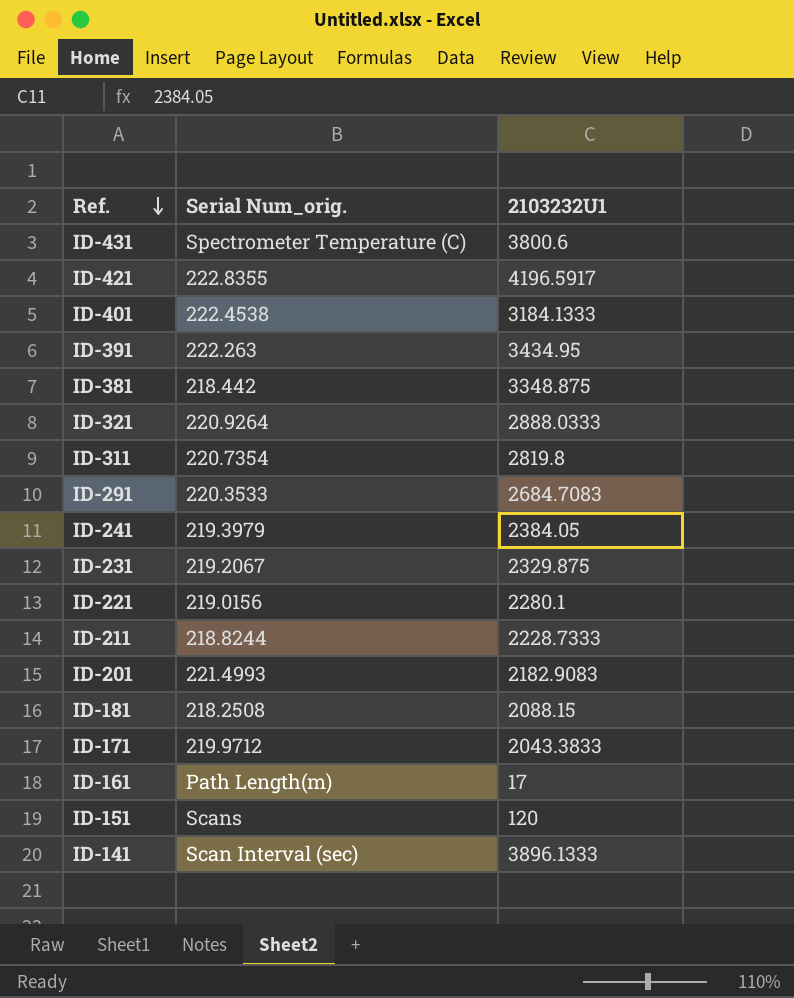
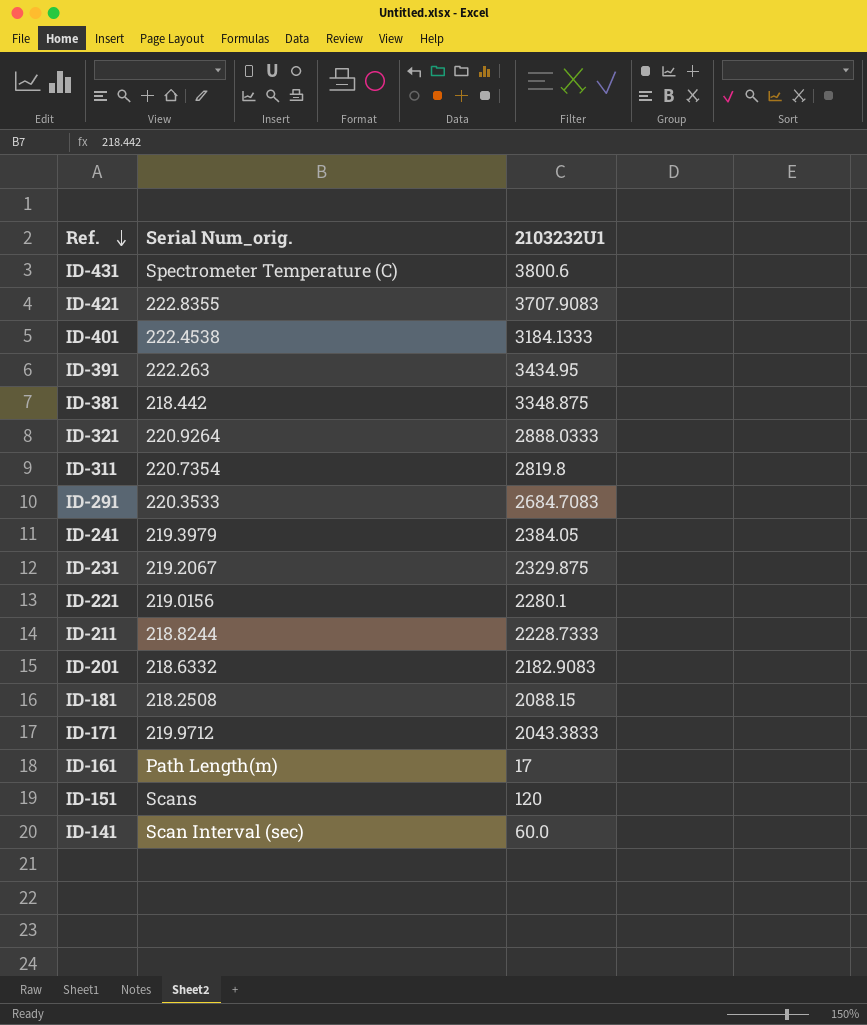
ID-421 | 2103232U1: 4196.5917 -> 3707.9083
ID-201 | Serial Num_orig.: 221.4993 -> 218.6332
ID-141 | 2103232U1: 3896.1333 -> 60.0

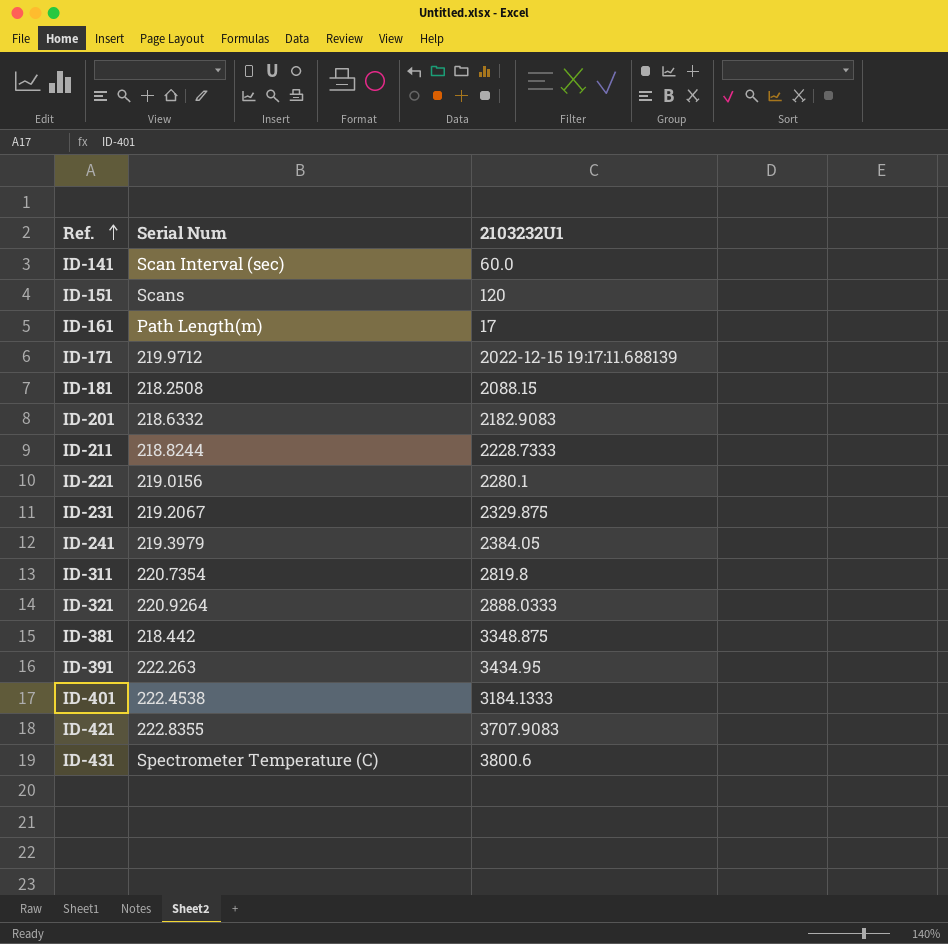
row order: Ref. descending -> Ref. ascending
column name: Serial Num_orig. -> Serial Num
row ID-291: 220.3533 | 2684.7083 -> none
ID-171 | 2103232U1: 2043.3833 -> 2022-12-15 19:17:11.688139

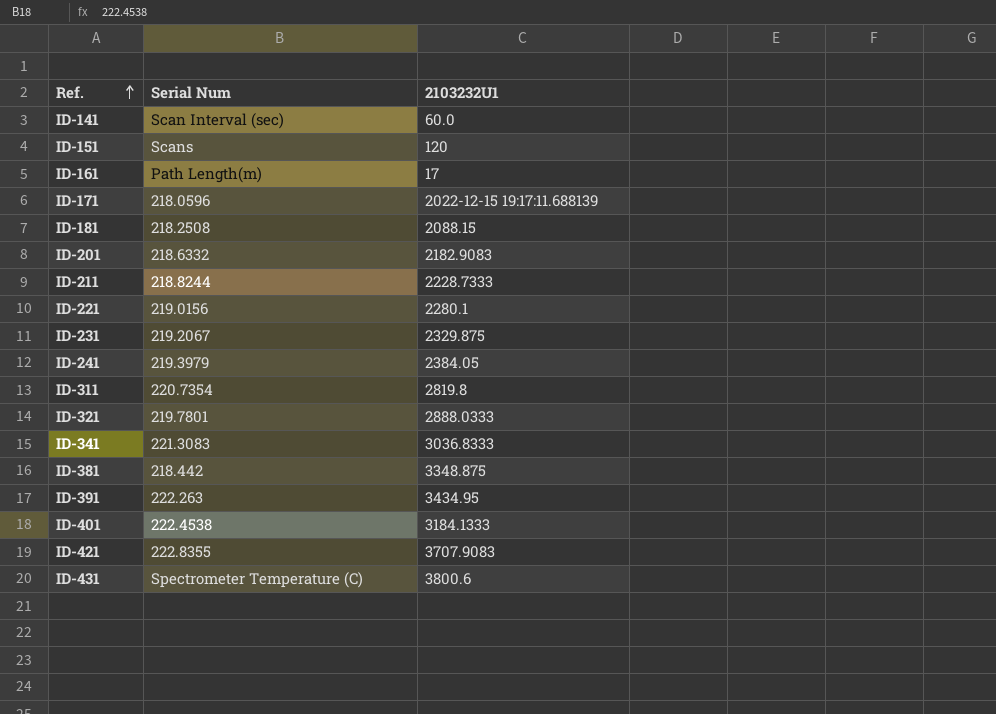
ID-171 | Serial Num: 219.9712 -> 218.0596
ID-321 | Serial Num: 220.9264 -> 219.7801
row ID-341: none -> 221.3083 | 3036.8333

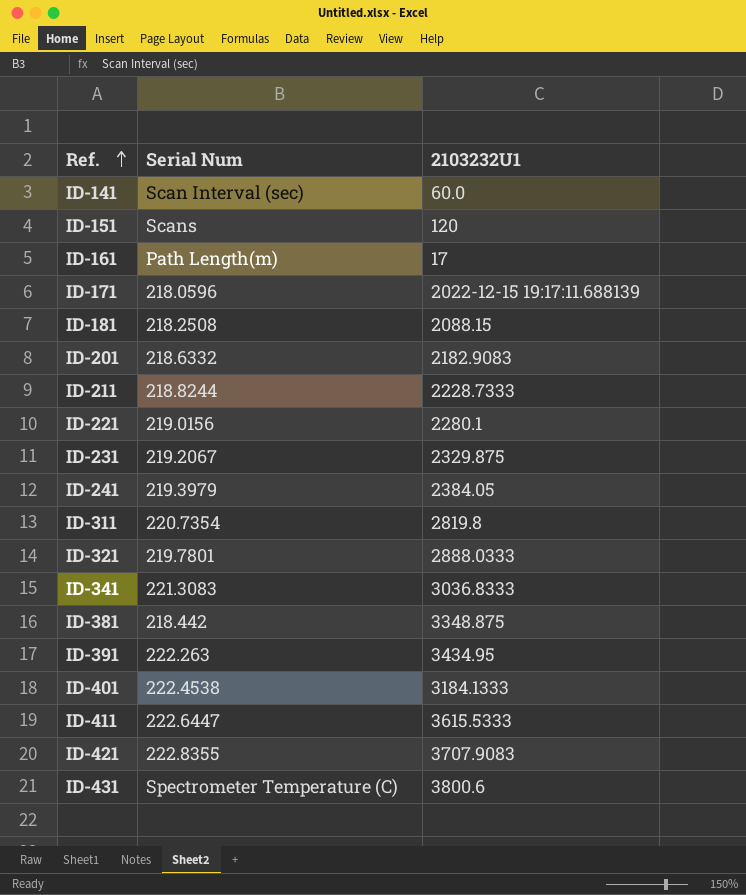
row ID-411: none -> 222.6447 | 3615.5333

